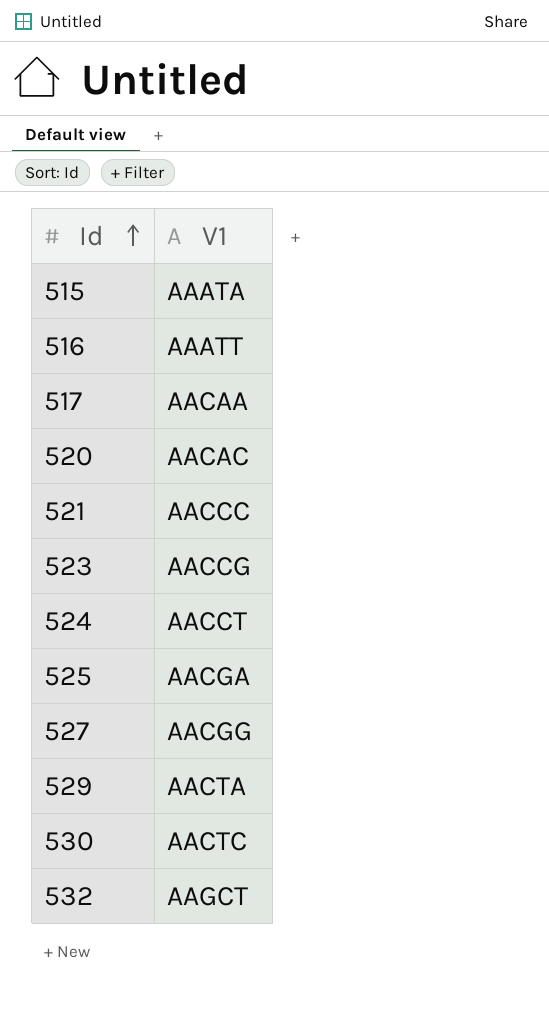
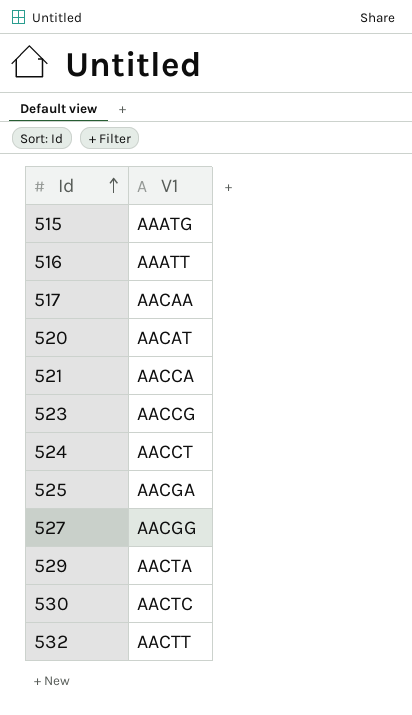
515 | V1: AAATA -> AAATG
520 | V1: AACAC -> AACAT
521 | V1: AACCC -> AACCA
532 | V1: AAGCT -> AACTT

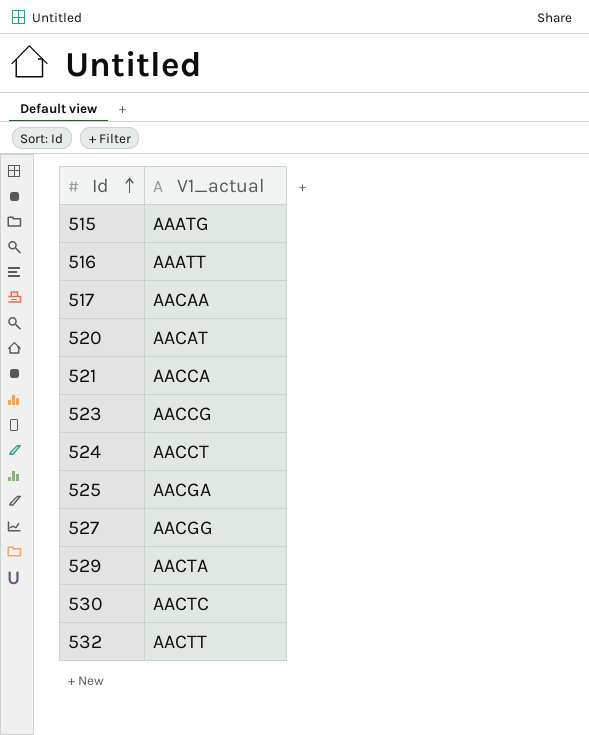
column name: V1 -> V1_actual

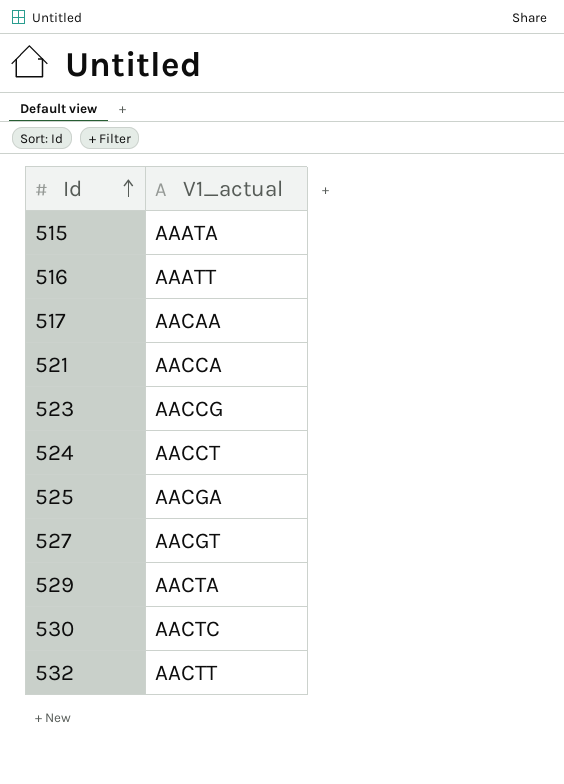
row 520: AACAT -> none
515 | V1_actual: AAATG -> AAATA
527 | V1_actual: AACGG -> AACGT

